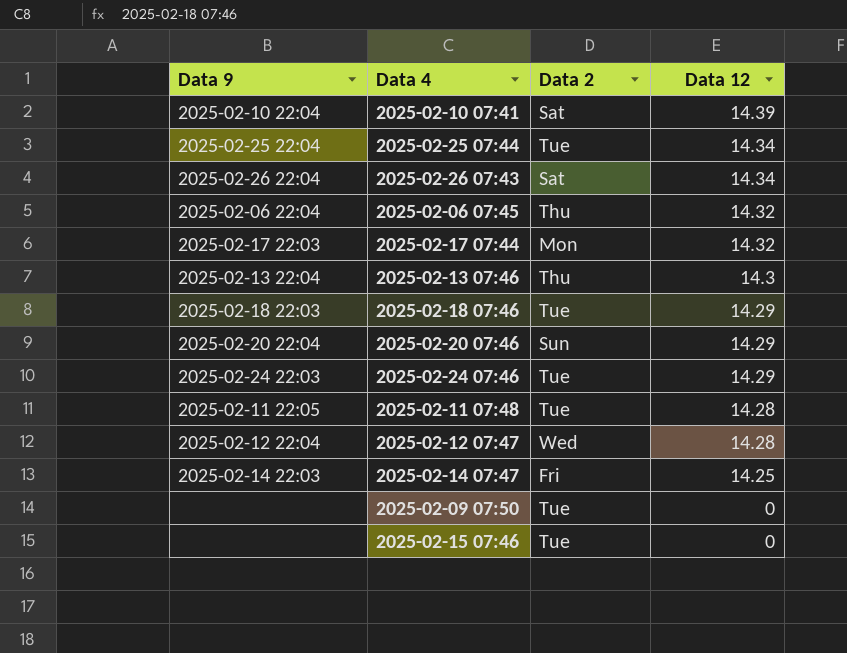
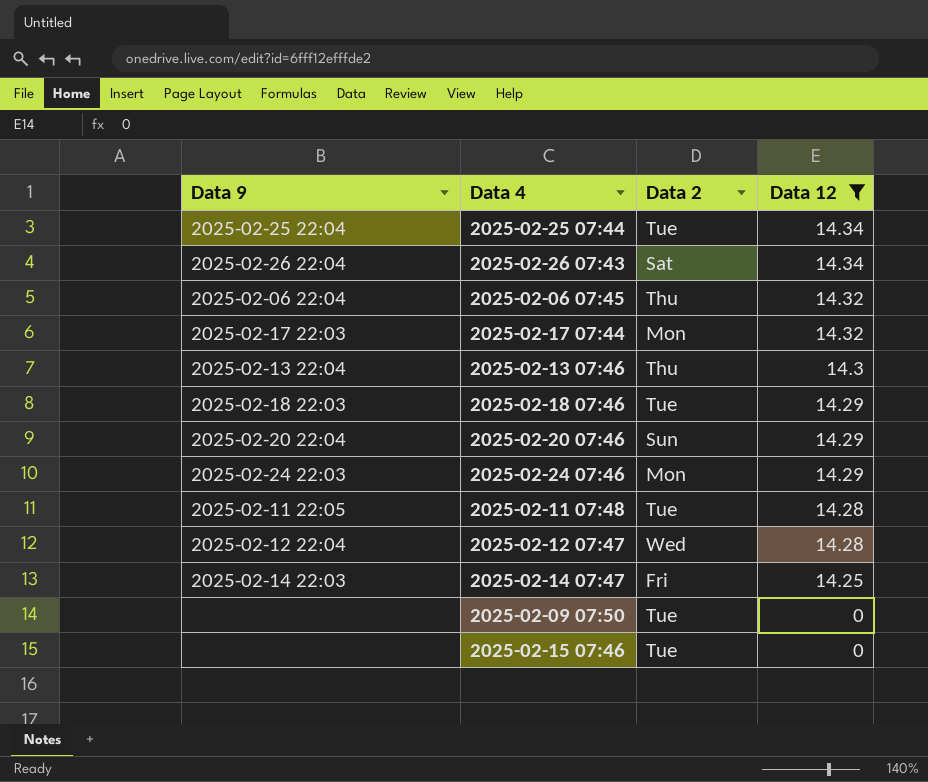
filter: none -> Data 12 != 14.39
2025-02-24 07:46 | Data 2: Tue -> Mon

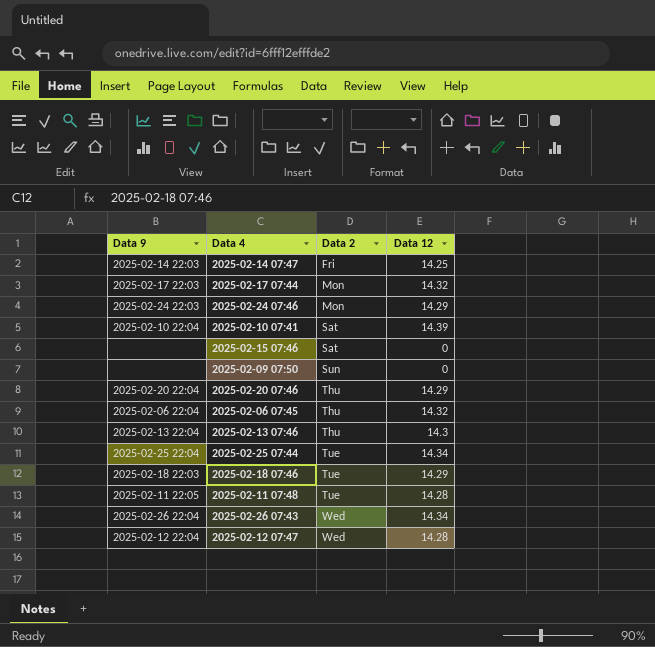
filter: Data 12 != 14.39 -> none
row order: Data 12 descending -> Data 2 ascending
2025-02-15 07:46 | Data 2: Tue -> Sat
2025-02-09 07:50 | Data 2: Tue -> Sun
2025-02-20 07:46 | Data 2: Sun -> Thu
2025-02-26 07:43 | Data 2: Sat -> Wed

